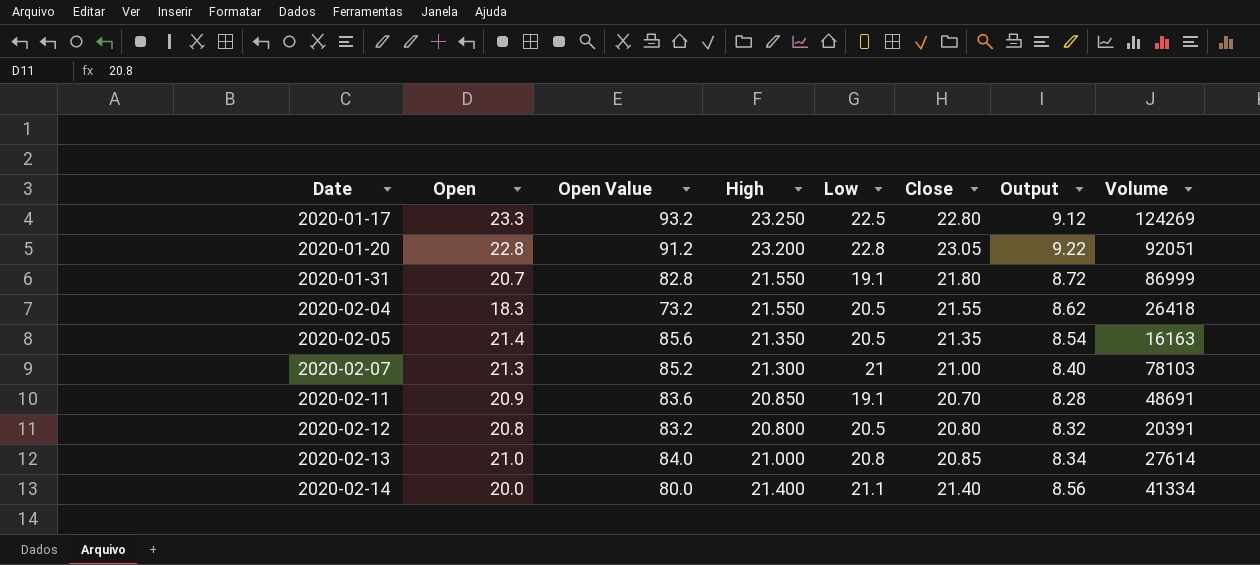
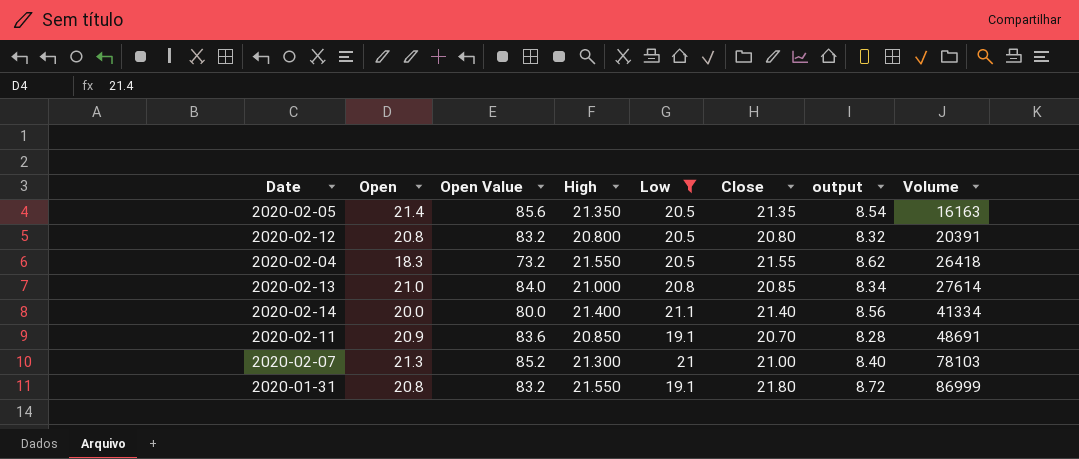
filter: none -> Low <= 21.1
row order: Date ascending -> Volume ascending
column name: Output -> output
2020-01-31 | Open: 20.7 -> 20.8
2020-01-31 | Open Value: 82.8 -> 83.2

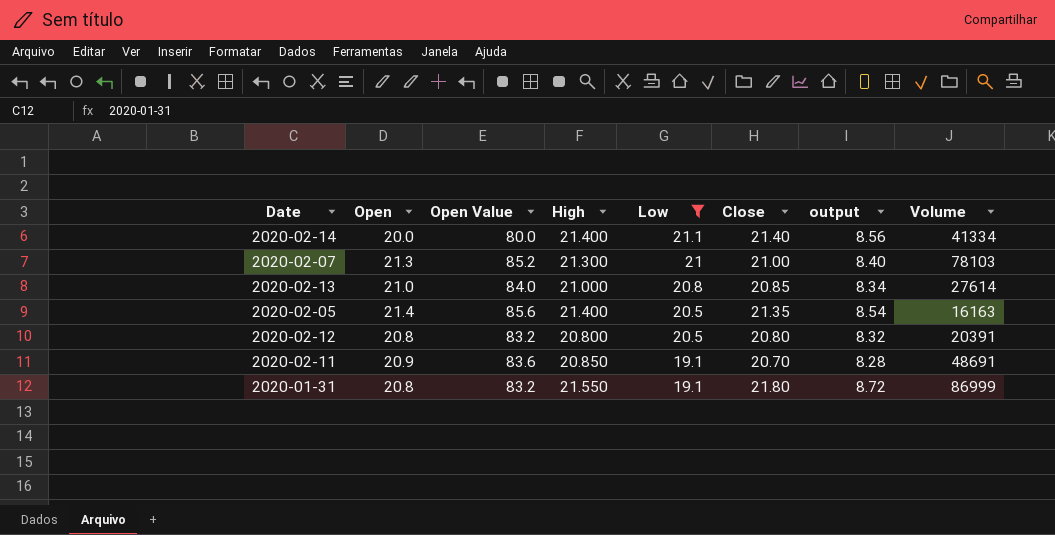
row order: Volume ascending -> Low descending
row 2020-02-04: 18.3 | 73.2 | 21.550 | 20.5 | 21.55 | 8.62 | 26418 -> none
2020-02-05 | High: 21.350 -> 21.400

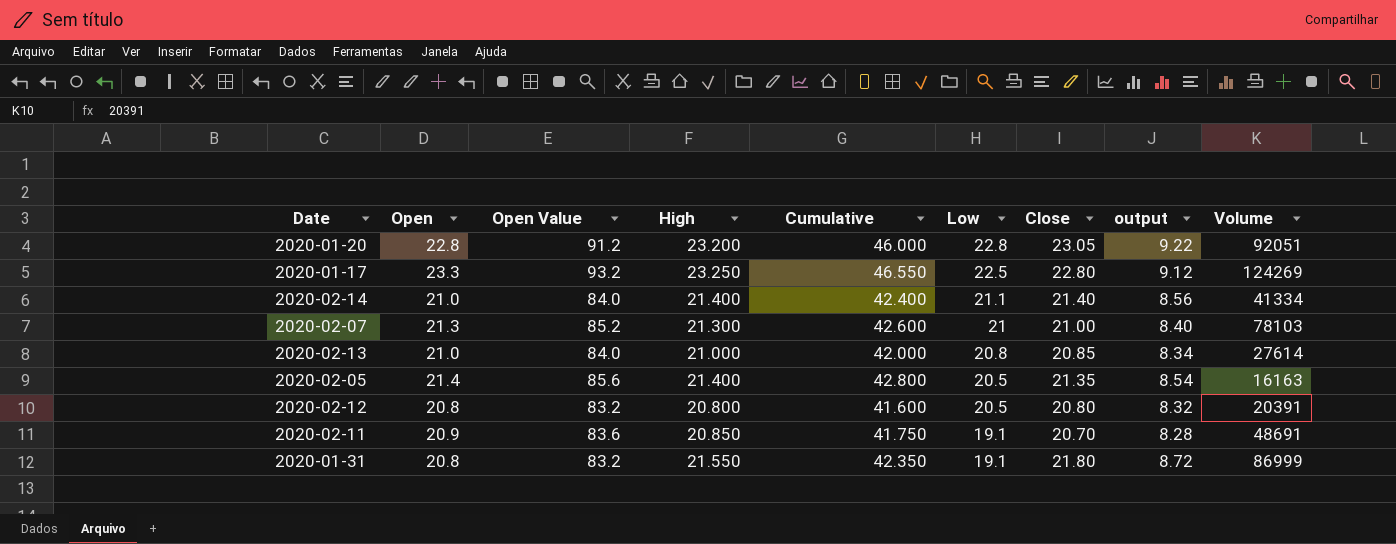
filter: Low <= 21.1 -> none
column Cumulative | formula: none -> [Open] + [High]
2020-02-14 | Open: 20.0 -> 21.0
2020-02-14 | Open Value: 80.0 -> 84.0

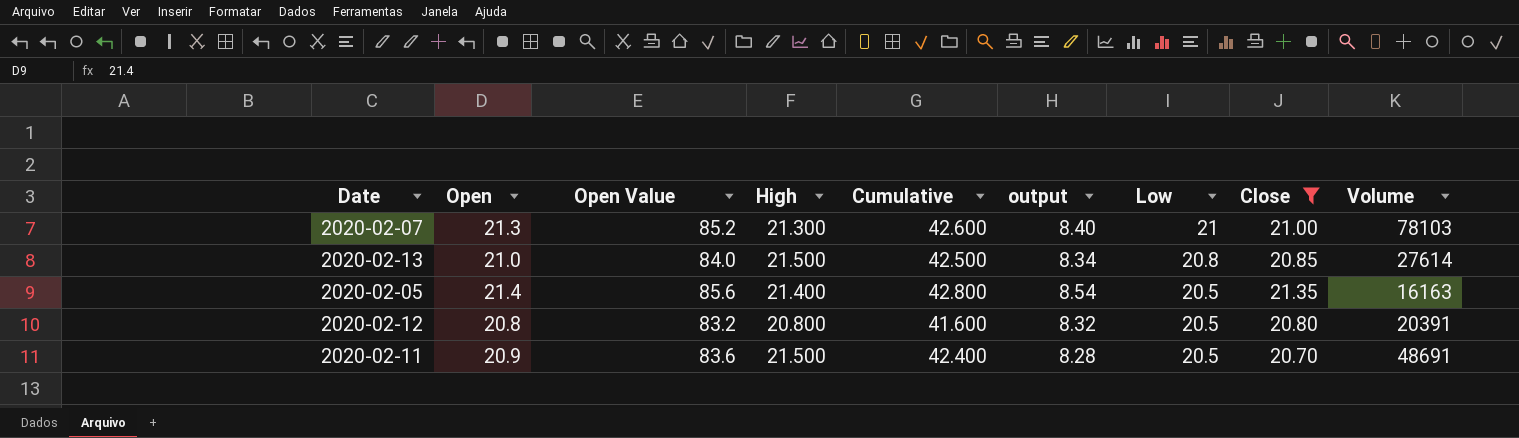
filter: none -> Close <= 21.35
column output | position: 8 -> 6
2020-02-13 | High: 21.000 -> 21.500
2020-02-13 | Cumulative: 42.000 -> 42.500
2020-02-11 | High: 20.850 -> 21.500
2020-02-11 | Cumulative: 41.750 -> 42.400
2020-02-11 | Low: 19.1 -> 20.5

